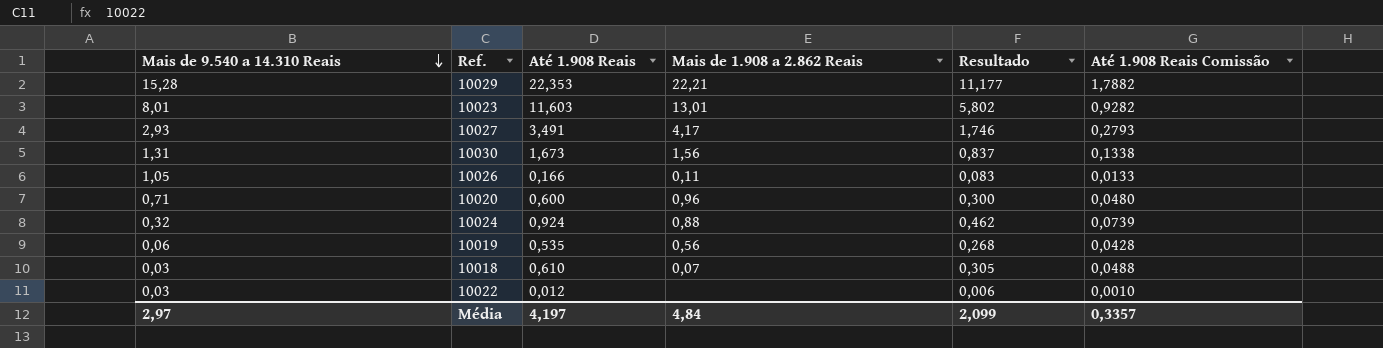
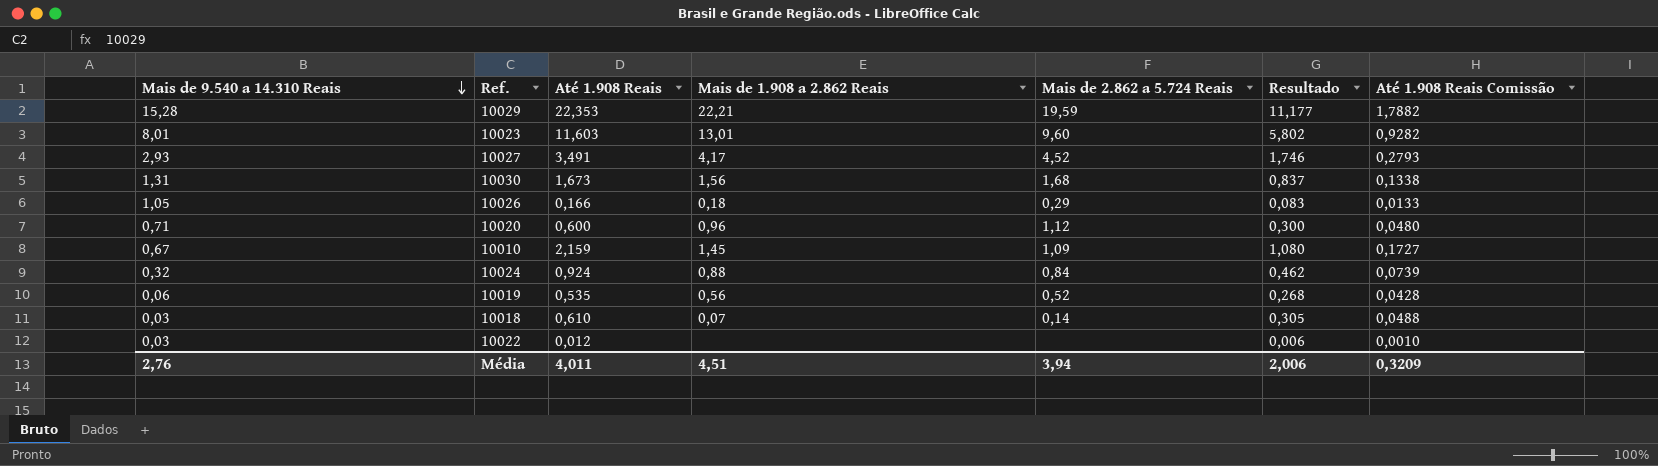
column Mais de 2.862 a 5.724 Reais | position: none -> 5
10026 | Mais de 1.908 a 2.862 Reais: 0,11 -> 0,18
row 10010: none -> 0,67 | 2,159 | 1,45 | 1,09 | 1,080 | 0,1727
Média | Mais de 9.540 a 14.310 Reais: 2,97 -> 2,76
Média | Até 1.908 Reais: 4,197 -> 4,011
Média | Mais de 1.908 a 2.862 Reais: 4,84 -> 4,51
Média | Resultado: 2,099 -> 2,006
Média | Até 1.908 Reais Comissão: 0,3357 -> 0,3209

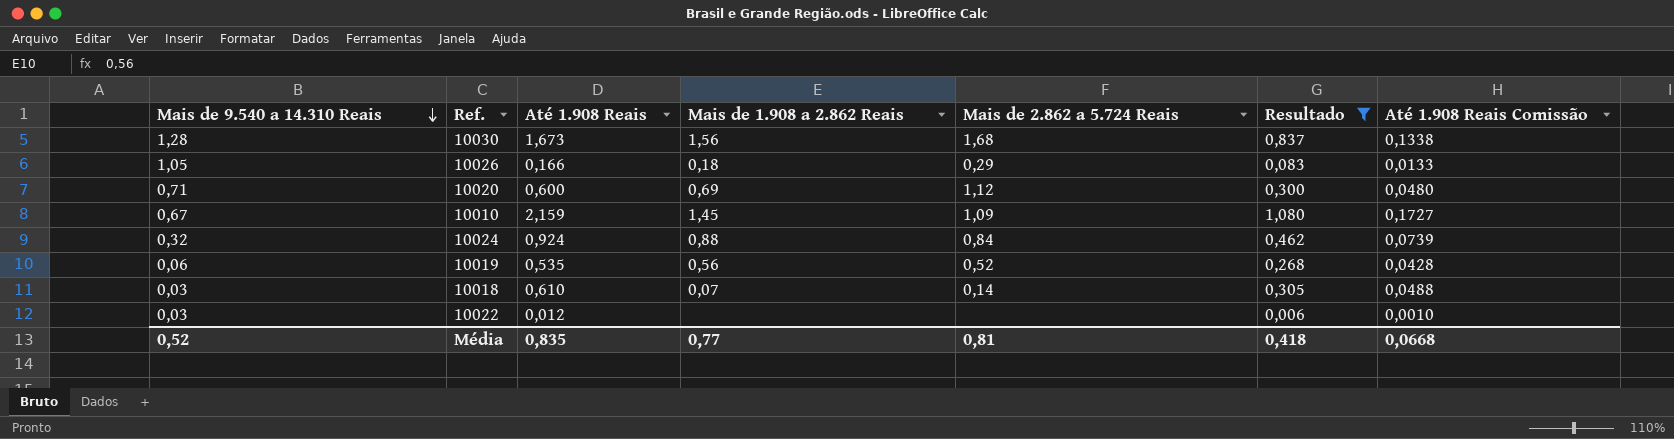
filter: none -> Resultado <= 1,080
10030 | Mais de 9.540 a 14.310 Reais: 1,31 -> 1,28
10020 | Mais de 1.908 a 2.862 Reais: 0,96 -> 0,69
Média | Mais de 9.540 a 14.310 Reais: 2,76 -> 0,52
Média | Até 1.908 Reais: 4,011 -> 0,835
Média | Mais de 1.908 a 2.862 Reais: 4,51 -> 0,77
Média | Mais de 2.862 a 5.724 Reais: 3,94 -> 0,81
Média | Resultado: 2,006 -> 0,418
Média | Até 1.908 Reais Comissão: 0,3209 -> 0,0668

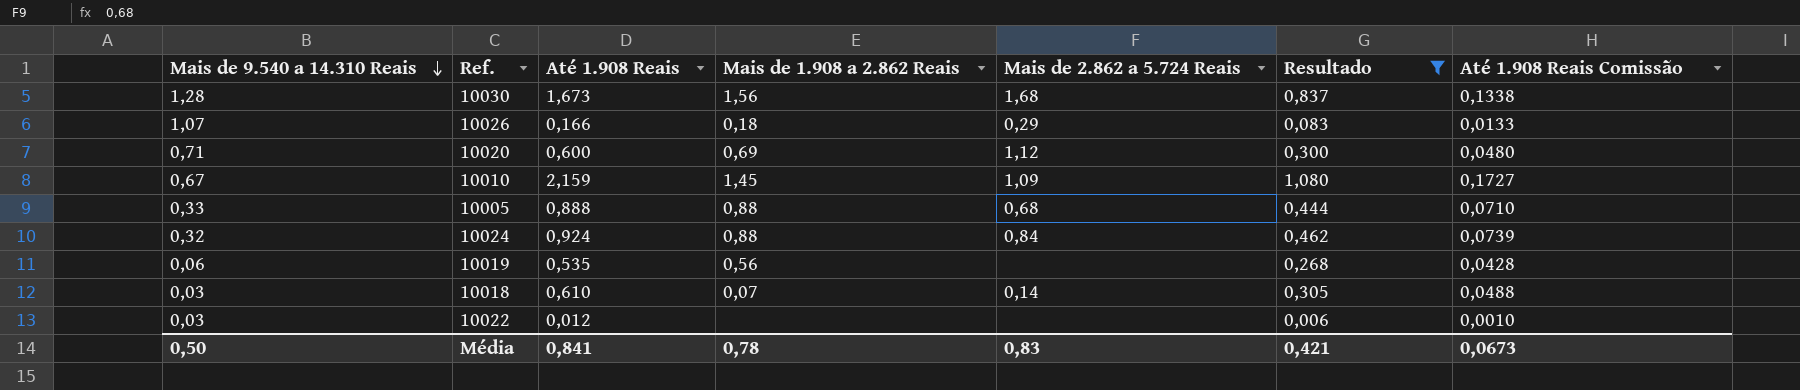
10026 | Mais de 9.540 a 14.310 Reais: 1,05 -> 1,07
row 10005: none -> 0,33 | 0,888 | 0,88 | 0,68 | 0,444 | 0,0710
10019 | Mais de 2.862 a 5.724 Reais: 0,52 -> none
Média | Mais de 9.540 a 14.310 Reais: 0,52 -> 0,50
Média | Até 1.908 Reais: 0,835 -> 0,841
Média | Mais de 1.908 a 2.862 Reais: 0,77 -> 0,78
Média | Mais de 2.862 a 5.724 Reais: 0,81 -> 0,83
Média | Resultado: 0,418 -> 0,421
Média | Até 1.908 Reais Comissão: 0,0668 -> 0,0673

